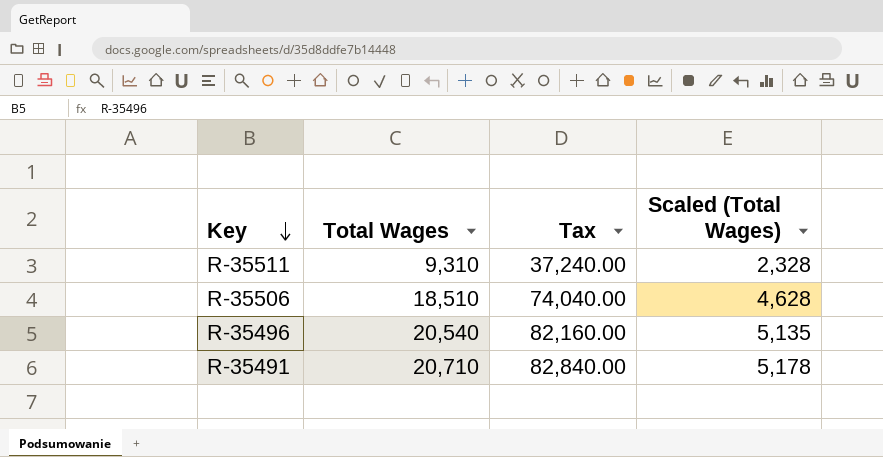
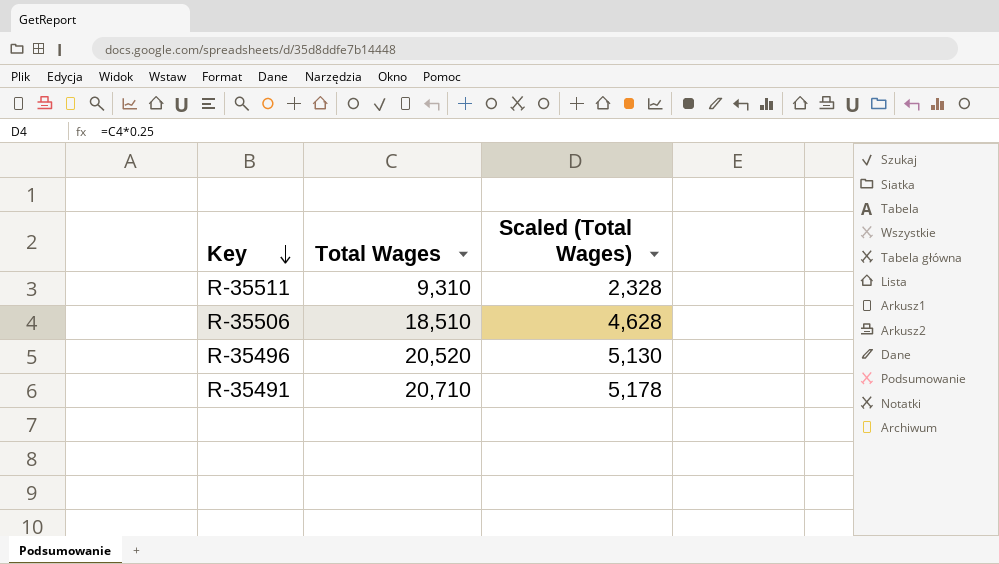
column Tax | formula: [Total Wages] * 4 -> none
R-35496 | Total Wages: 20,540 -> 20,520
R-35496 | Scaled (Total Wages): 5,135 -> 5,130

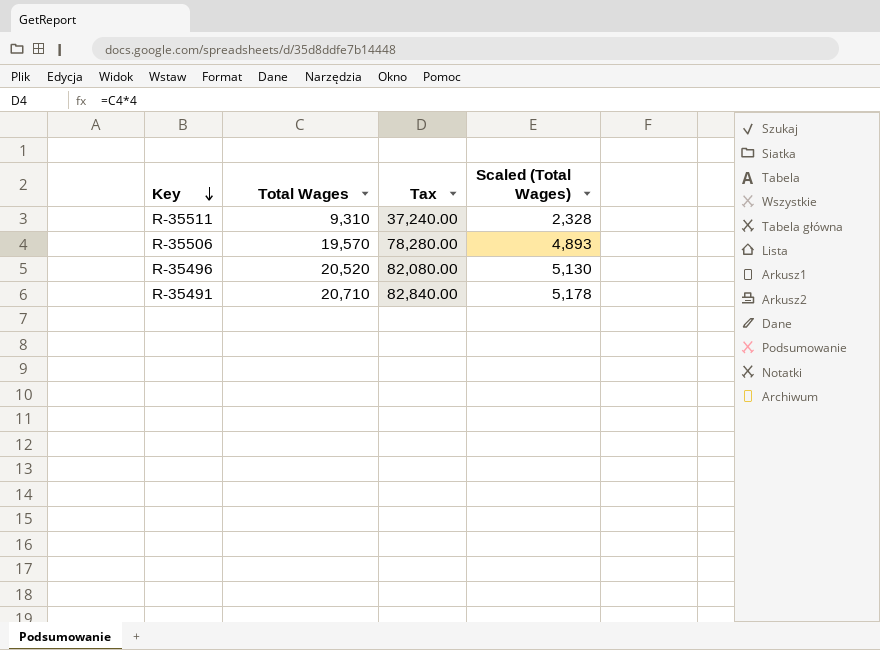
column Tax | formula: none -> [Total Wages] * 4
R-35506 | Total Wages: 18,510 -> 19,570
R-35506 | Scaled (Total Wages): 4,628 -> 4,893

